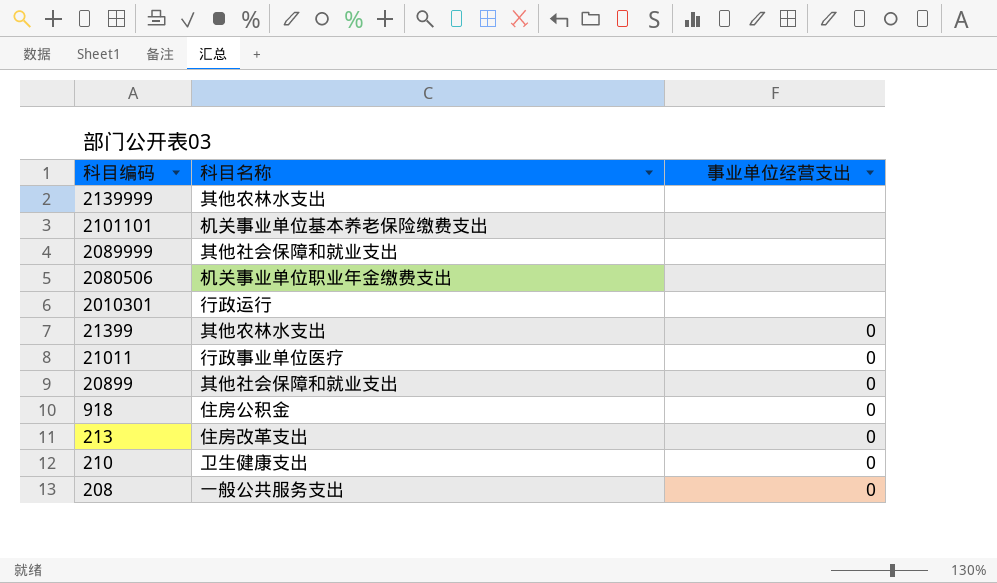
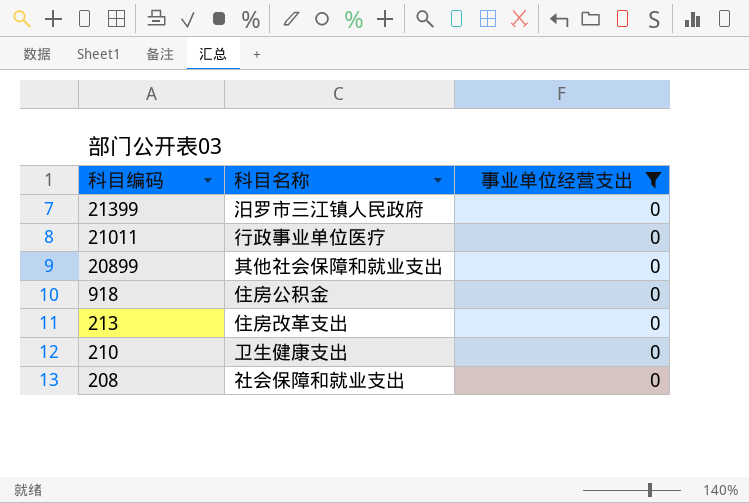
filter: none -> 事业单位经营支出 = 0
21399 | 科目名称: 其他农林水支出 -> 汨罗市三江镇人民政府
208 | 科目名称: 一般公共服务支出 -> 社会保障和就业支出

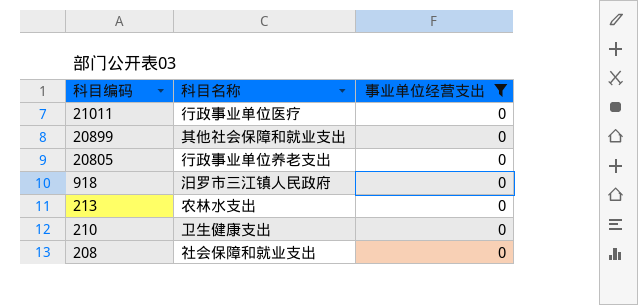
row 21399: 汨罗市三江镇人民政府 | 0 -> none
row 20805: none -> 行政事业单位养老支出 | 0
918 | 科目名称: 住房公积金 -> 汨罗市三江镇人民政府
213 | 科目名称: 住房改革支出 -> 农林水支出

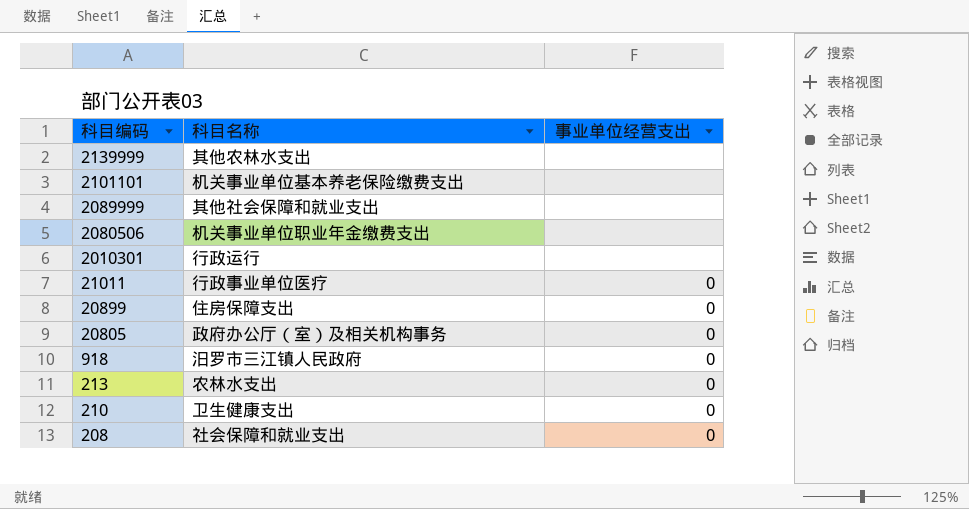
filter: 事业单位经营支出 = 0 -> none
20899 | 科目名称: 其他社会保障和就业支出 -> 住房保障支出
20805 | 科目名称: 行政事业单位养老支出 -> 政府办公厅（室）及相关机构事务

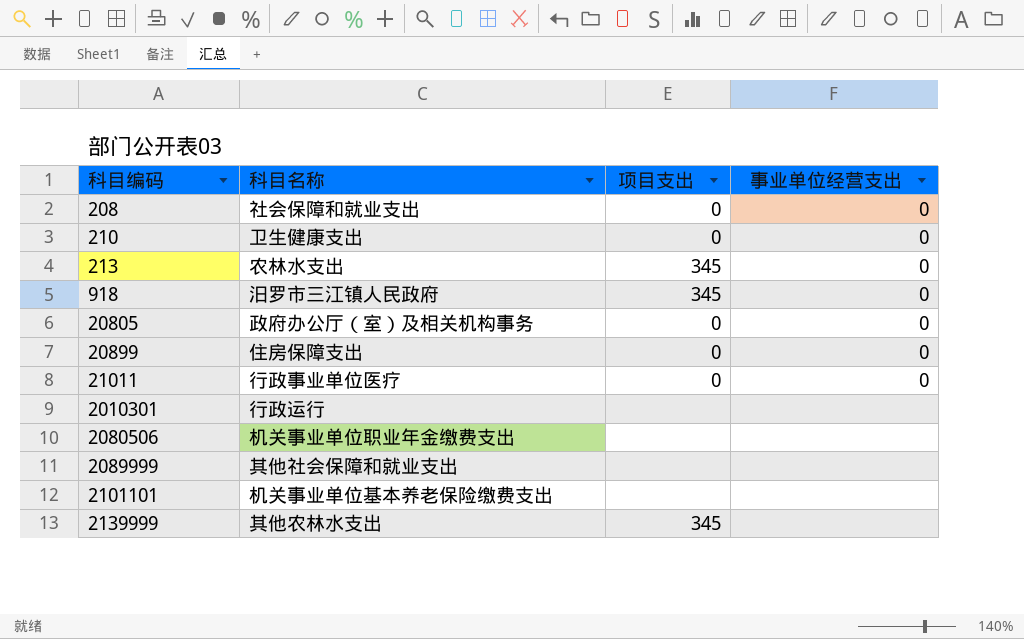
row order: 科目编码 descending -> 科目编码 ascending
column 项目支出 | position: none -> 3

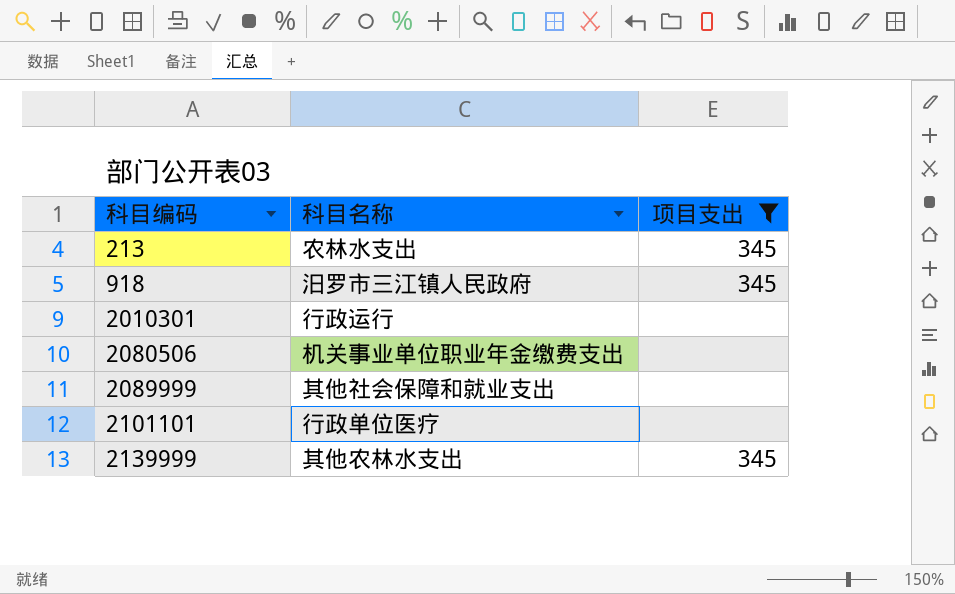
filter: none -> 项目支出 != 0
column 事业单位经营支出 | position: 4 -> none
2101101 | 科目名称: 机关事业单位基本养老保险缴费支出 -> 行政单位医疗

